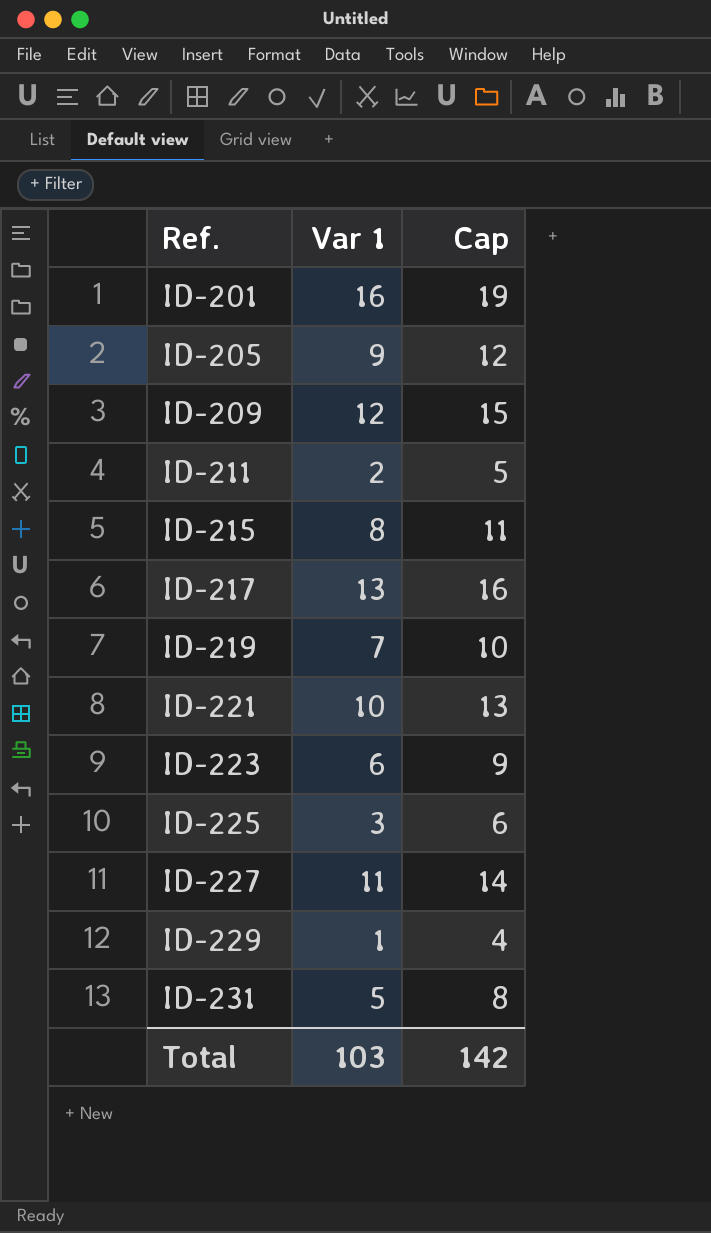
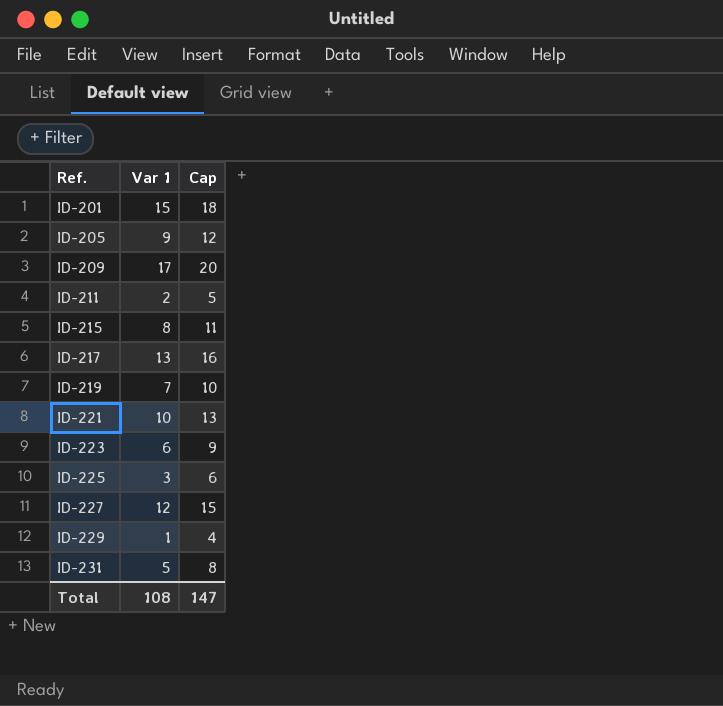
ID-201 | Var 1: 16 -> 15
ID-201 | Cap: 19 -> 18
ID-209 | Var 1: 12 -> 17
ID-209 | Cap: 15 -> 20
ID-227 | Var 1: 11 -> 12
ID-227 | Cap: 14 -> 15
Total | Var 1: 103 -> 108
Total | Cap: 142 -> 147

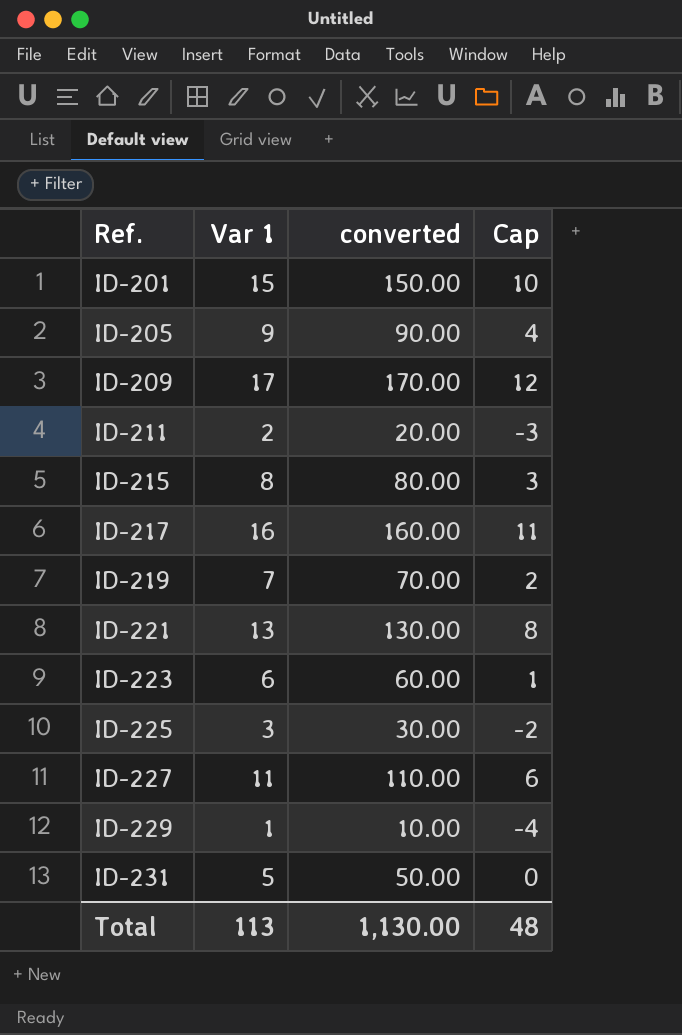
column converted | formula: none -> [Var 1] * 10
column Cap | formula: [Var 1] + 3 -> [Var 1] - 5
ID-217 | Var 1: 13 -> 16
ID-221 | Var 1: 10 -> 13
ID-227 | Var 1: 12 -> 11
Total | Var 1: 108 -> 113
Total | Cap: 147 -> 48

